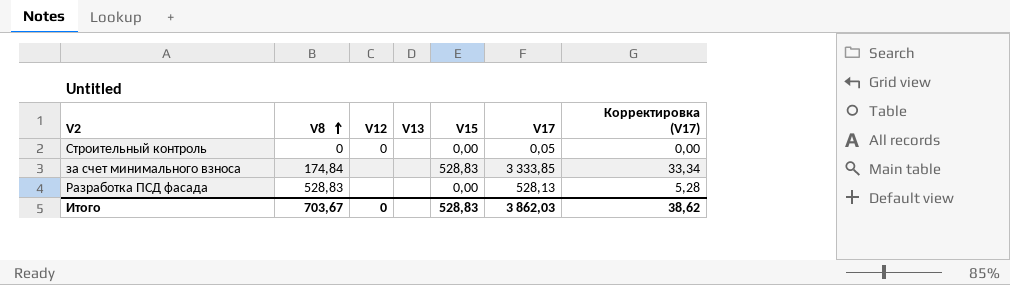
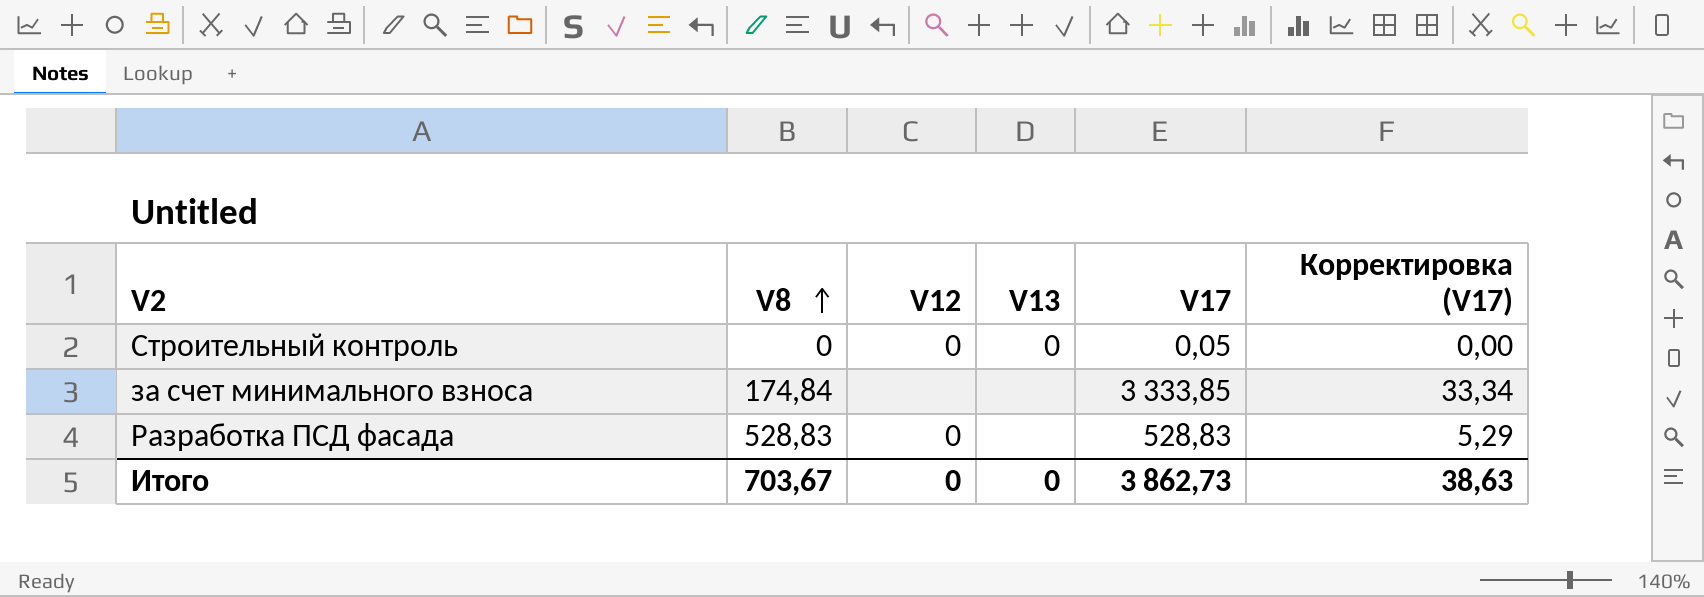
column V15 | position: 5 -> none
Строительный контроль | V13: none -> 0
Разработка ПСД фасада | V12: none -> 0
Разработка ПСД фасада | V17: 528,13 -> 528,83
Разработка ПСД фасада | Корректировка (V17): 5,28 -> 5,29
Итого | V13: none -> 0
Итого | V17: 3 862,03 -> 3 862,73
Итого | Корректировка (V17): 38,62 -> 38,63

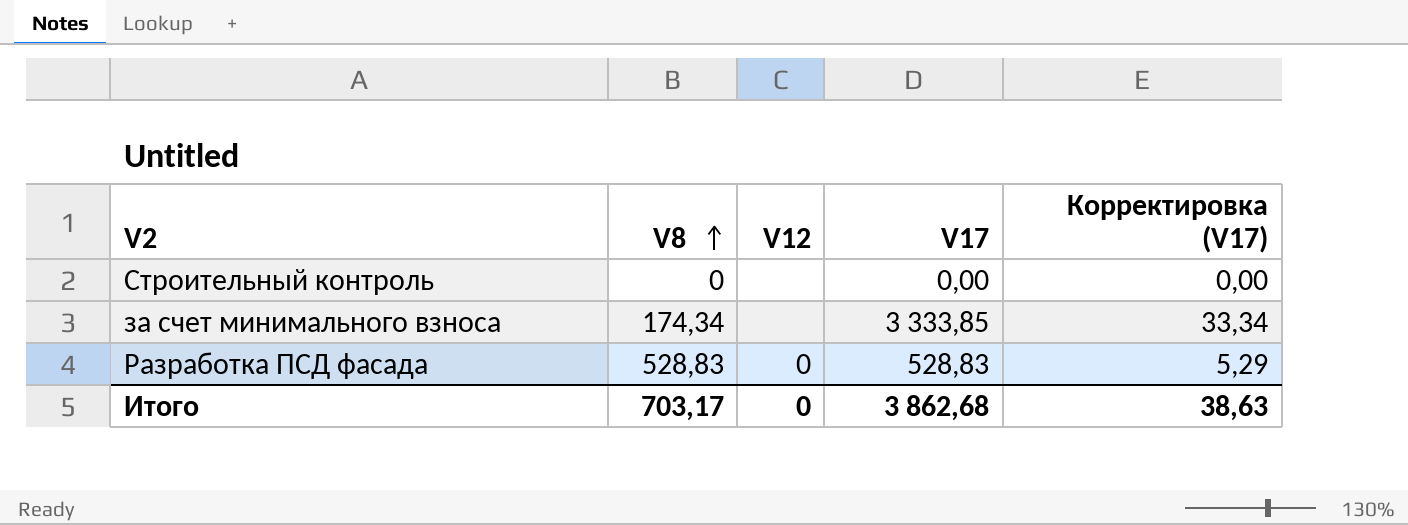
column V13 | position: 4 -> none
Строительный контроль | V12: 0 -> none
Строительный контроль | V17: 0,05 -> 0,00
за счет минимального взноса | V8: 174,84 -> 174,34
Итого | V8: 703,67 -> 703,17
Итого | V17: 3 862,73 -> 3 862,68

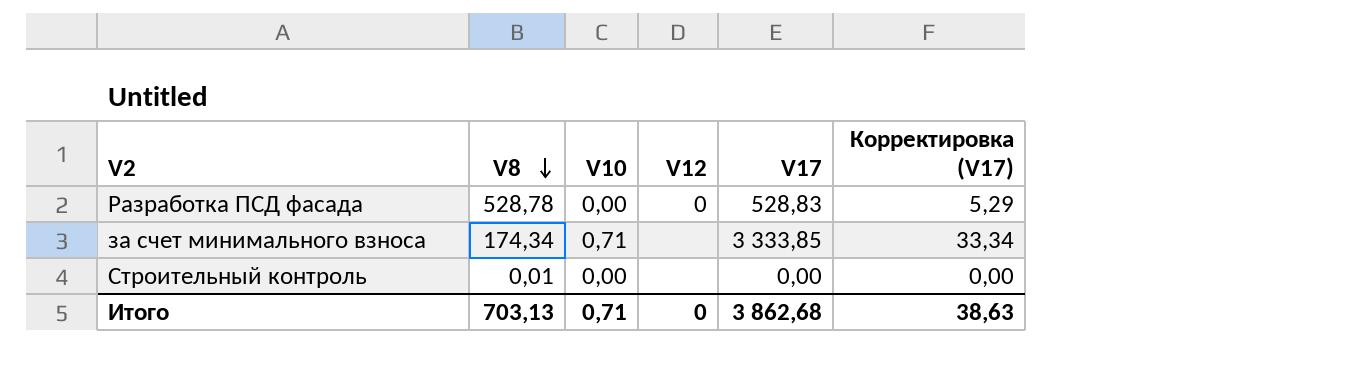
row order: V8 ascending -> V8 descending
column V10 | position: none -> 3
Разработка ПСД фасада | V8: 528,83 -> 528,78
Строительный контроль | V8: 0 -> 0,01
Итого | V8: 703,17 -> 703,13

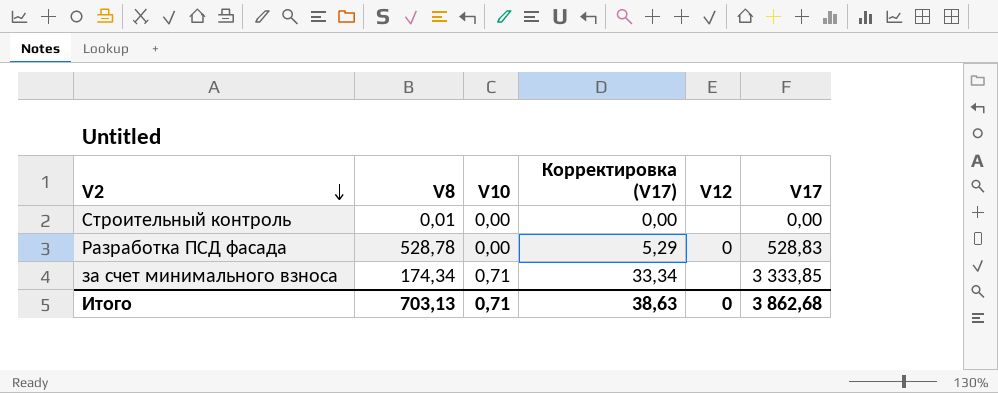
row order: V8 descending -> V2 descending
column Корректировка (V17) | position: 6 -> 4

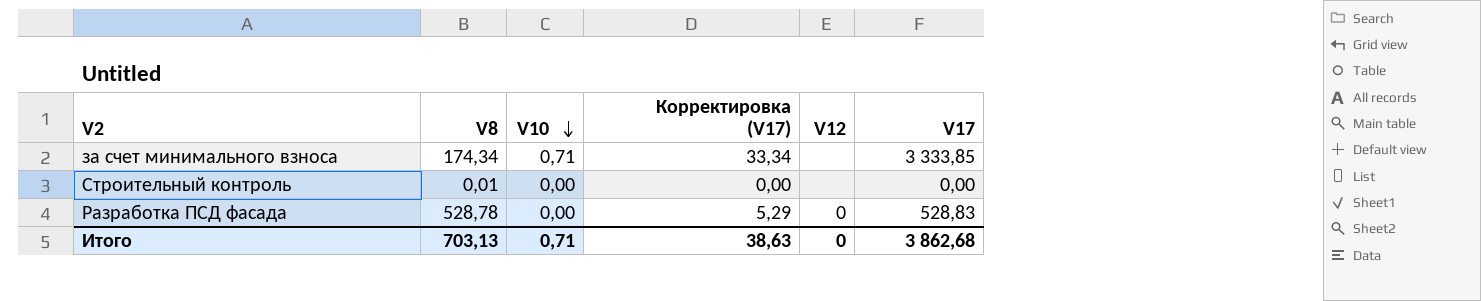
row order: V2 descending -> V10 descending

